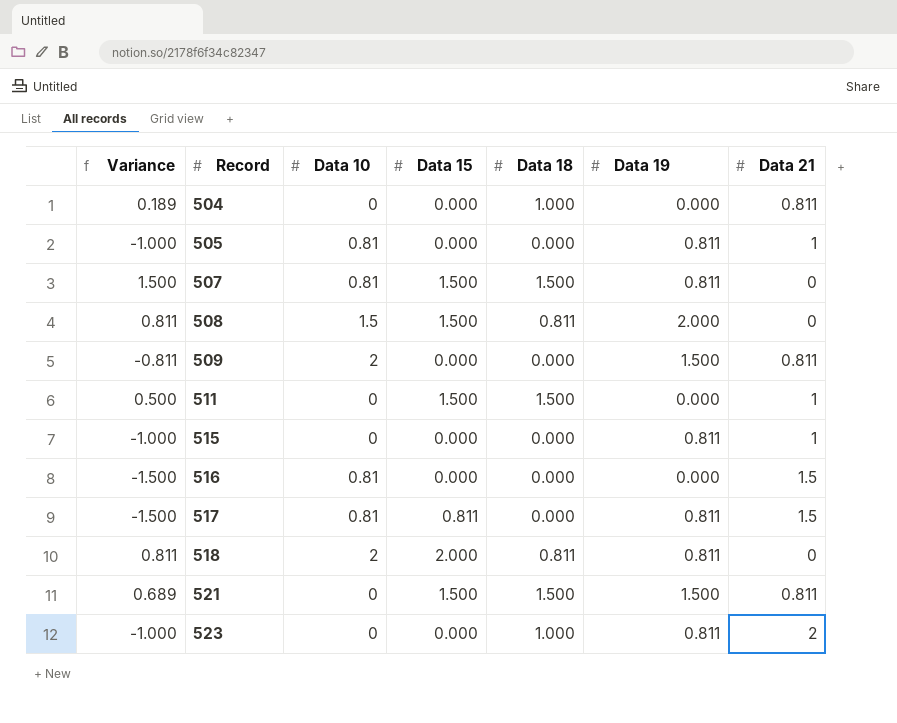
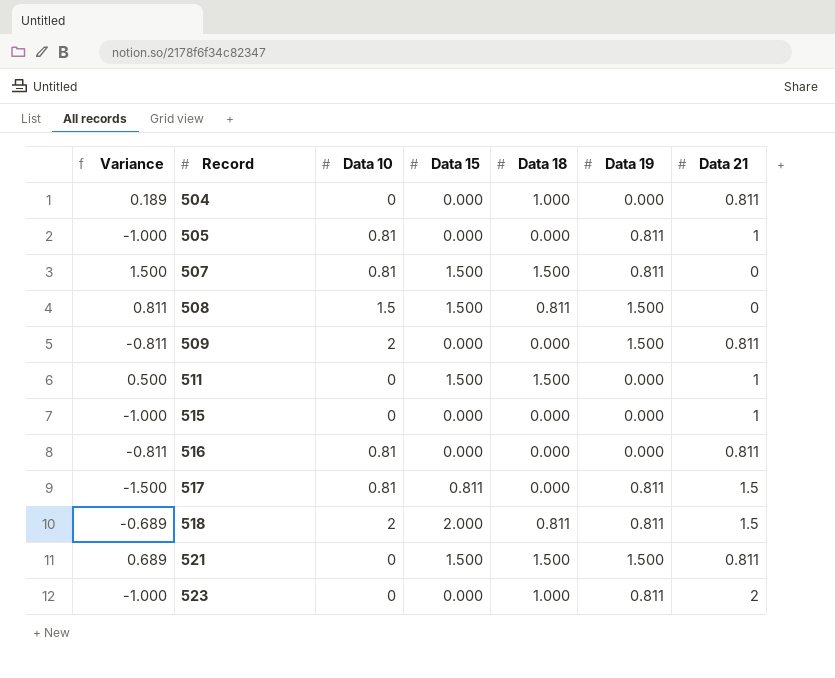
508 | Data 19: 2.000 -> 1.500
515 | Data 19: 0.811 -> 0.000
516 | Variance: -1.500 -> -0.811
516 | Data 21: 1.5 -> 0.811
518 | Variance: 0.811 -> -0.689
518 | Data 21: 0 -> 1.5

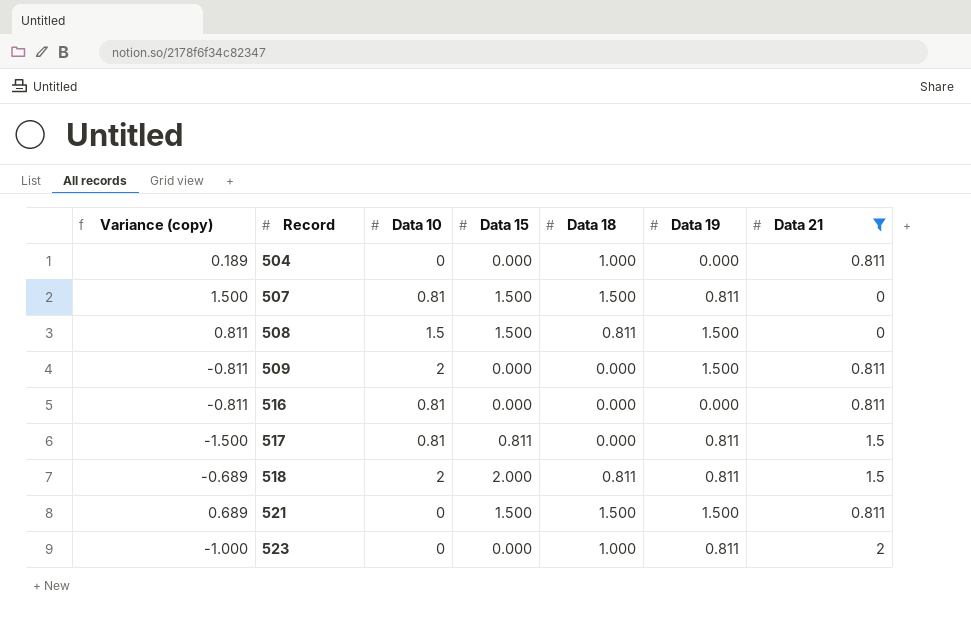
filter: none -> Data 21 != 1
column name: Variance -> Variance (copy)

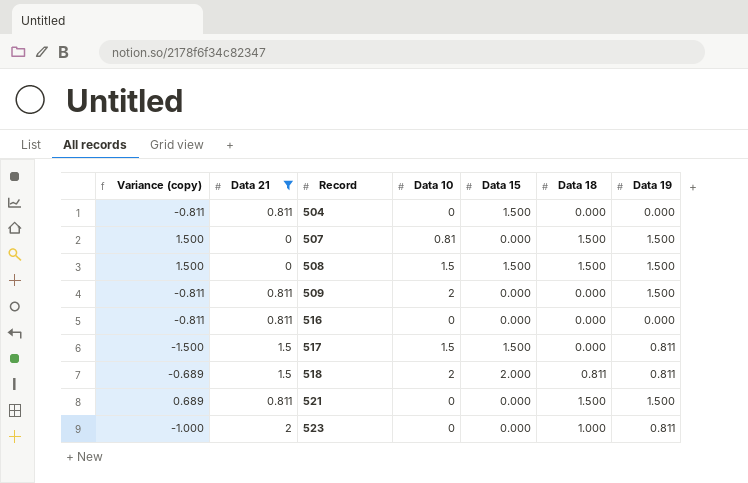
column Data 21 | position: 7 -> 2
504 | Variance (copy): 0.189 -> -0.811
504 | Data 15: 0.000 -> 1.500
504 | Data 18: 1.000 -> 0.000
507 | Data 15: 1.500 -> 0.000
507 | Data 19: 0.811 -> 1.500
508 | Variance (copy): 0.811 -> 1.500
508 | Data 18: 0.811 -> 1.500
516 | Data 10: 0.81 -> 0
517 | Data 10: 0.81 -> 1.5
517 | Data 15: 0.811 -> 1.500
521 | Data 15: 1.500 -> 0.000

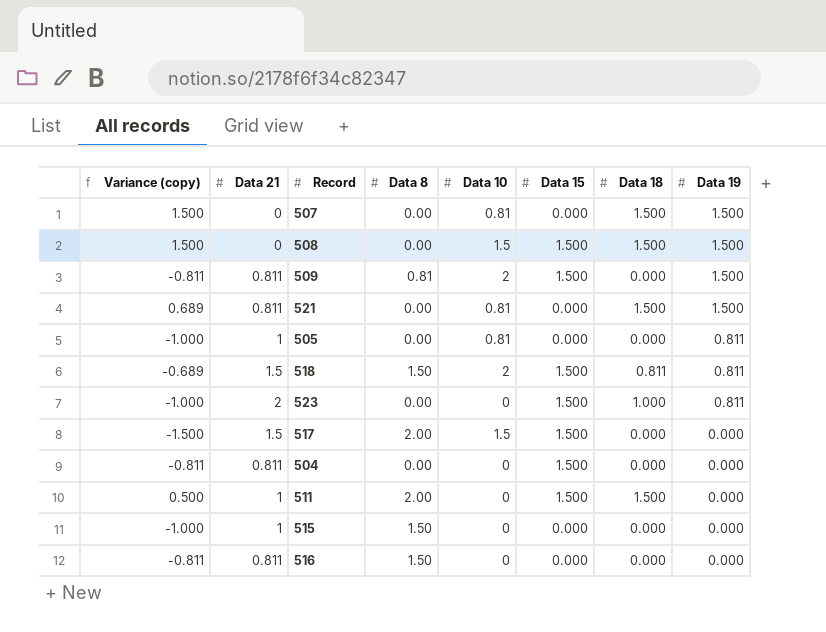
filter: Data 21 != 1 -> none
row order: Record ascending -> Data 19 descending
column Data 8 | position: none -> 4
509 | Data 15: 0.000 -> 1.500
521 | Data 10: 0 -> 0.81
518 | Data 15: 2.000 -> 1.500
523 | Data 15: 0.000 -> 1.500
517 | Data 19: 0.811 -> 0.000

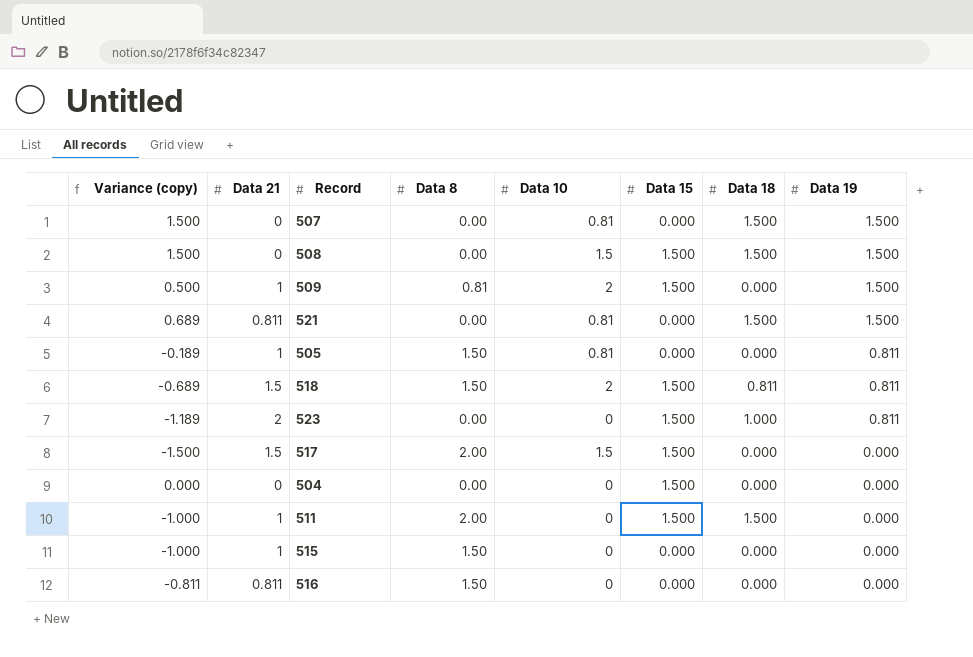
column Variance (copy) | formula: [Data 18] - [Data 21] -> [Data 19] - [Data 21]
509 | Data 21: 0.811 -> 1
505 | Data 8: 0.00 -> 1.50
504 | Data 21: 0.811 -> 0

